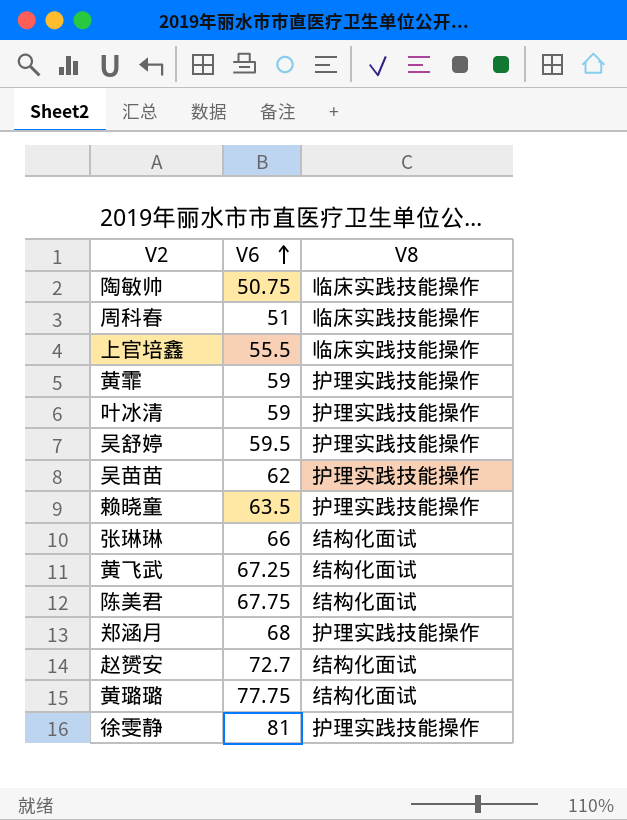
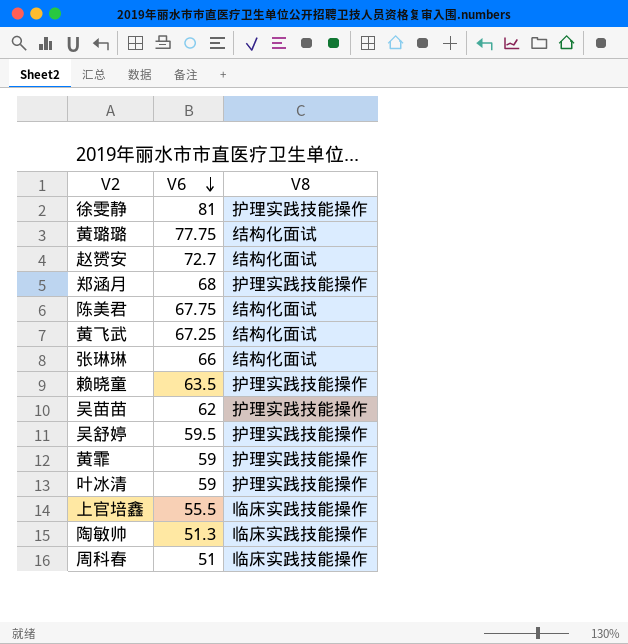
row order: V6 ascending -> V6 descending
陶敏帅 | V6: 50.75 -> 51.3

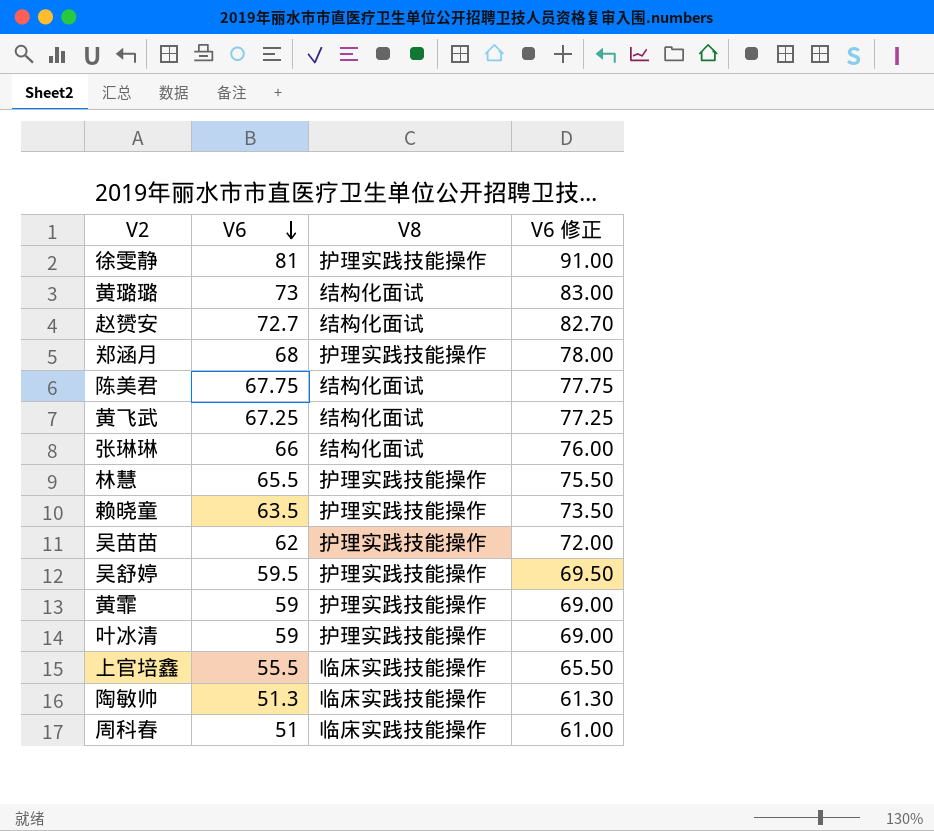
column V6 修正 | formula: none -> [V6] + 10
黄璐璐 | V6: 77.75 -> 73
row 林慧: none -> 65.5 | 护理实践技能操作 | 75.50

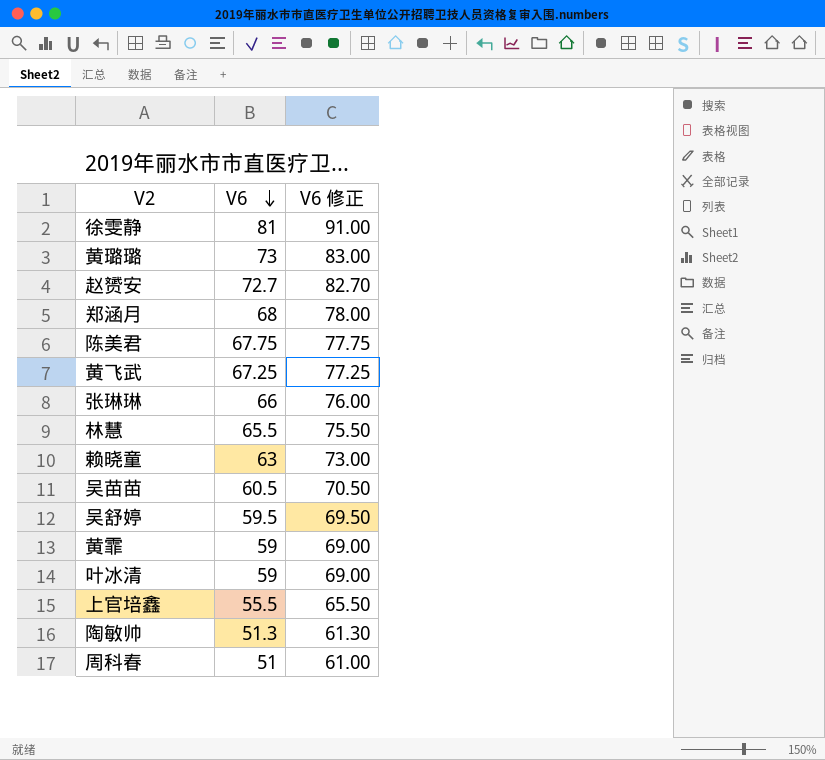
column V8 | position: 3 -> none
赖晓童 | V6: 63.5 -> 63
赖晓童 | V6 修正: 73.50 -> 73.00
吴苗苗 | V6: 62 -> 60.5
吴苗苗 | V6 修正: 72.00 -> 70.50

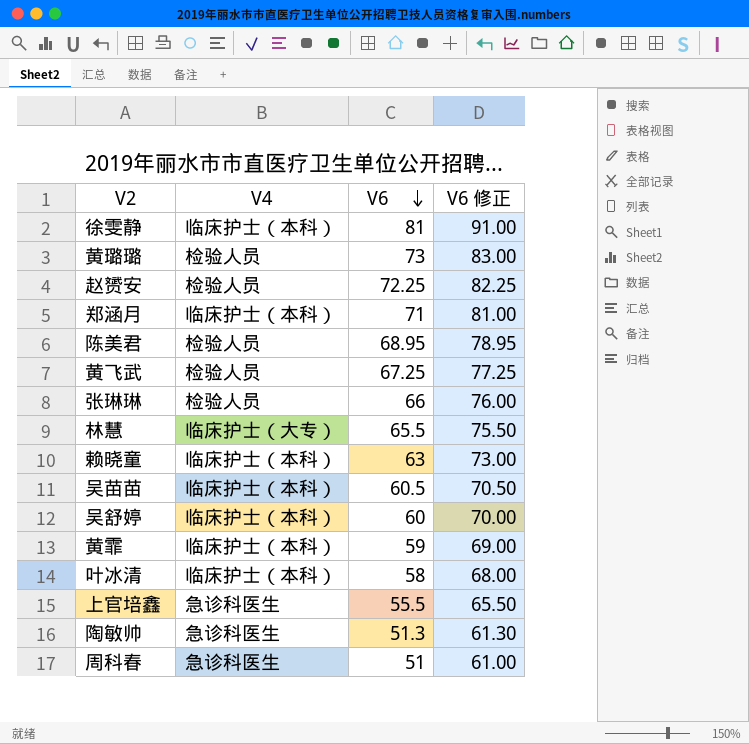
column V4 | position: none -> 2
赵赟安 | V6: 72.7 -> 72.25
赵赟安 | V6 修正: 82.70 -> 82.25
郑涵月 | V6: 68 -> 71
郑涵月 | V6 修正: 78.00 -> 81.00
陈美君 | V6: 67.75 -> 68.95
陈美君 | V6 修正: 77.75 -> 78.95
吴舒婷 | V6: 59.5 -> 60
吴舒婷 | V6 修正: 69.50 -> 70.00
叶冰清 | V6: 59 -> 58
叶冰清 | V6 修正: 69.00 -> 68.00

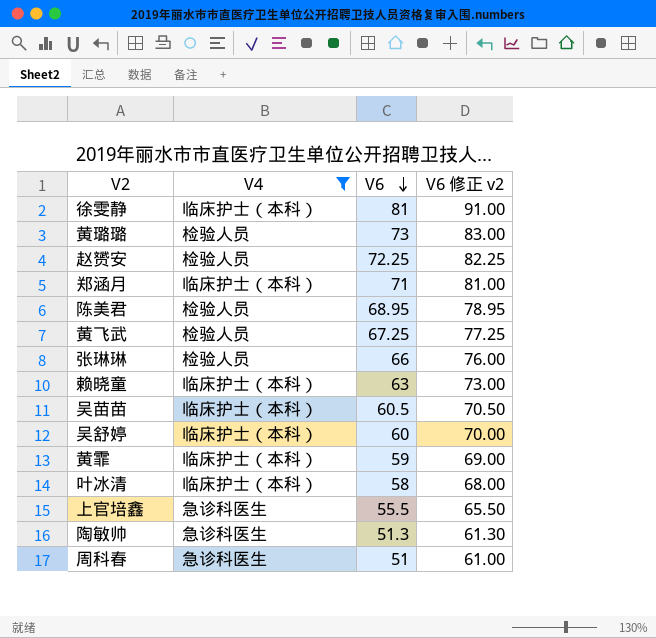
filter: none -> V4 != 临床护士（大专）
column name: V6 修正 -> V6 修正 v2

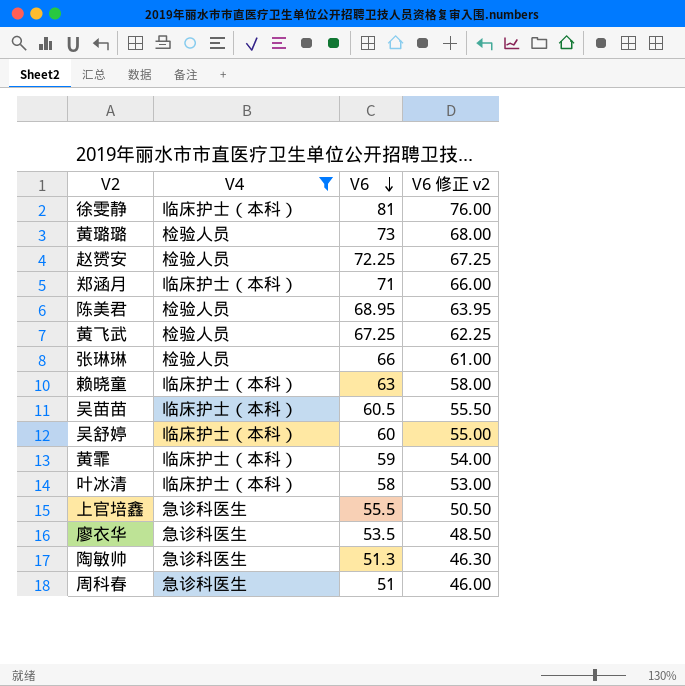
column V6 修正 v2 | formula: [V6] + 10 -> [V6] - 5
row 廖衣华: none -> 急诊科医生 | 53.5 | 48.50

